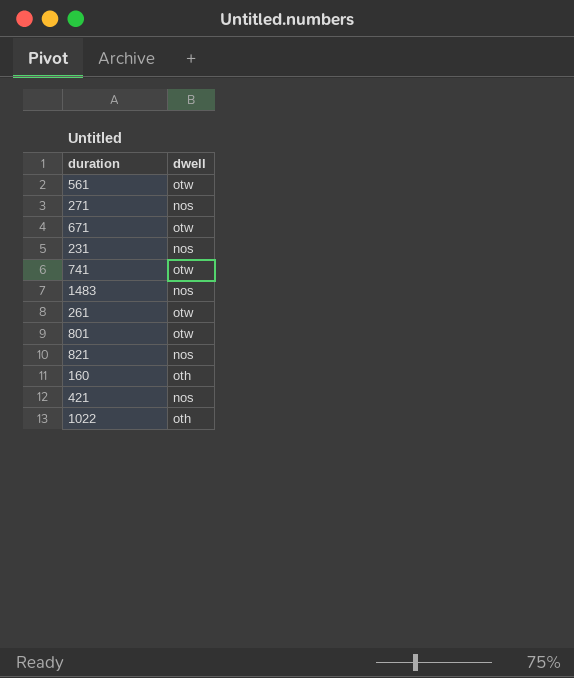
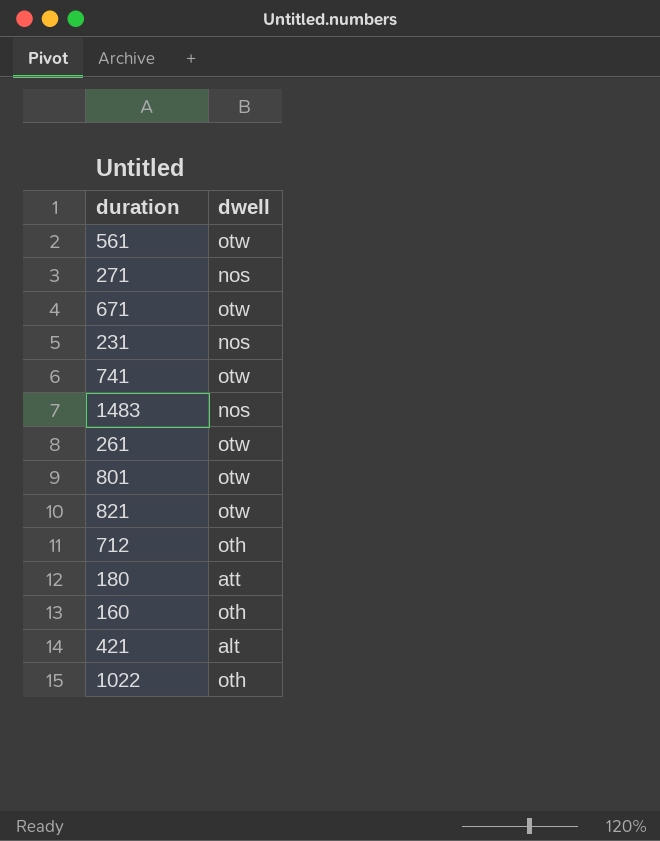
821 | dwell: nos -> otw
row 712: none -> oth
row 180: none -> att
421 | dwell: nos -> alt

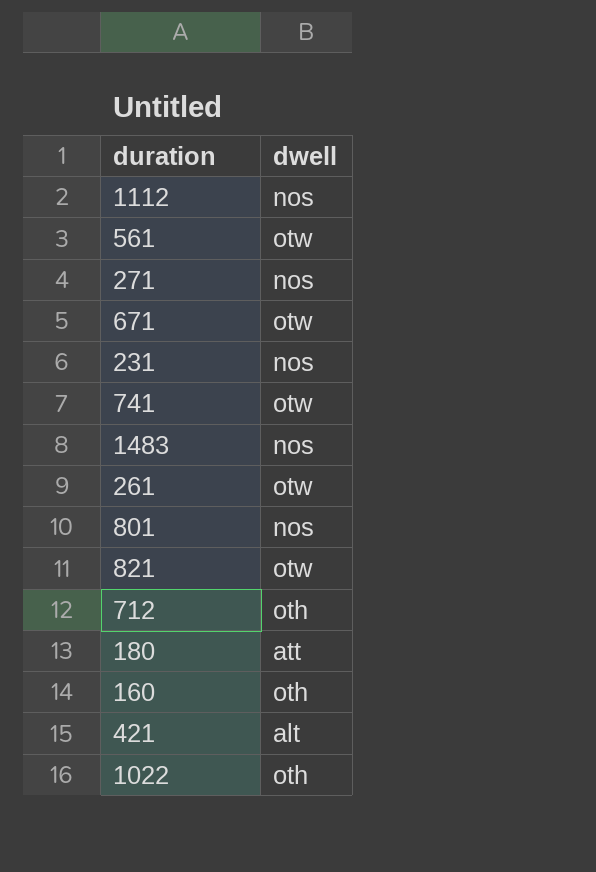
row 1112: none -> nos
801 | dwell: otw -> nos

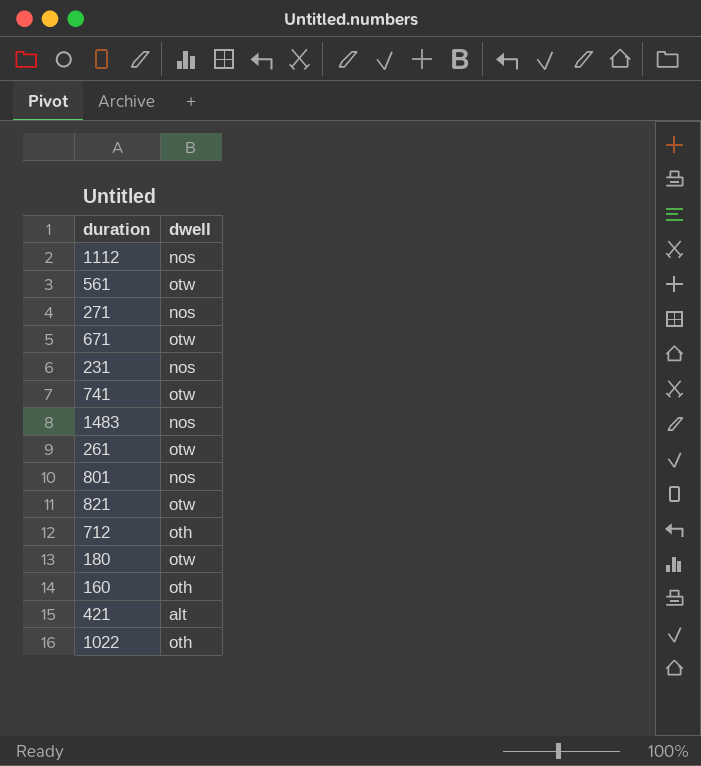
180 | dwell: att -> otw

